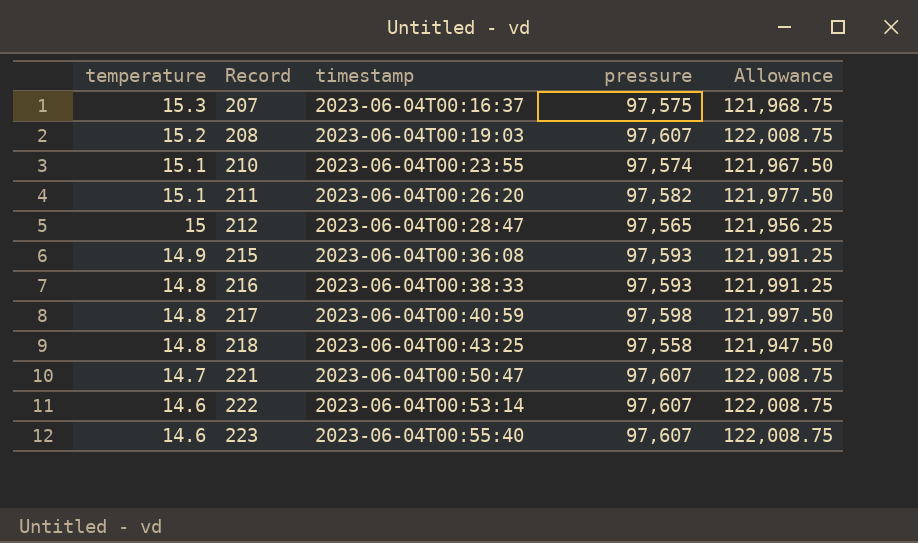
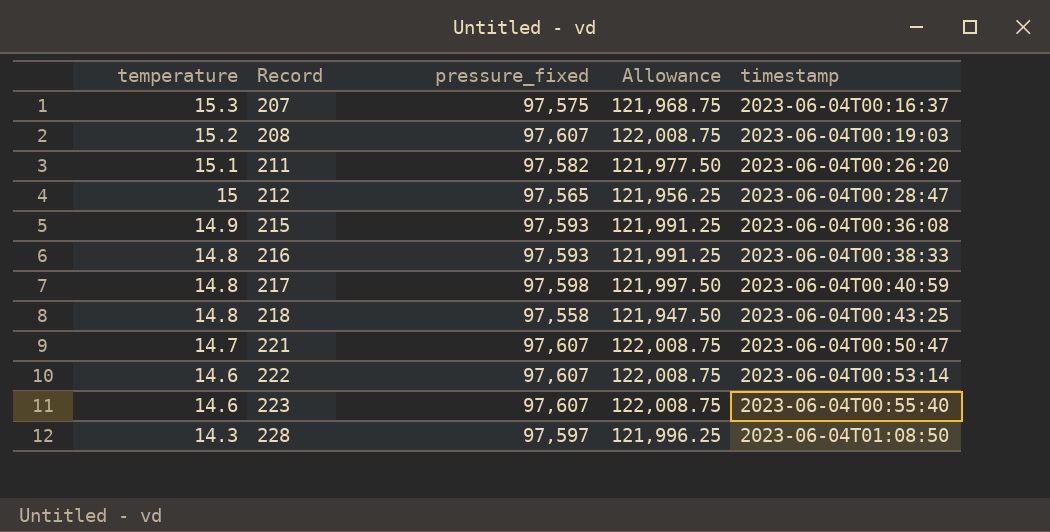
column name: pressure -> pressure_fixed
column timestamp | position: 3 -> 5
row 210: 15.1 | 2023-06-04T00:23:55 | 97,574 | 121,967.50 -> none
row 228: none -> 14.3 | 97,597 | 121,996.25 | 2023-06-04T01:08:50

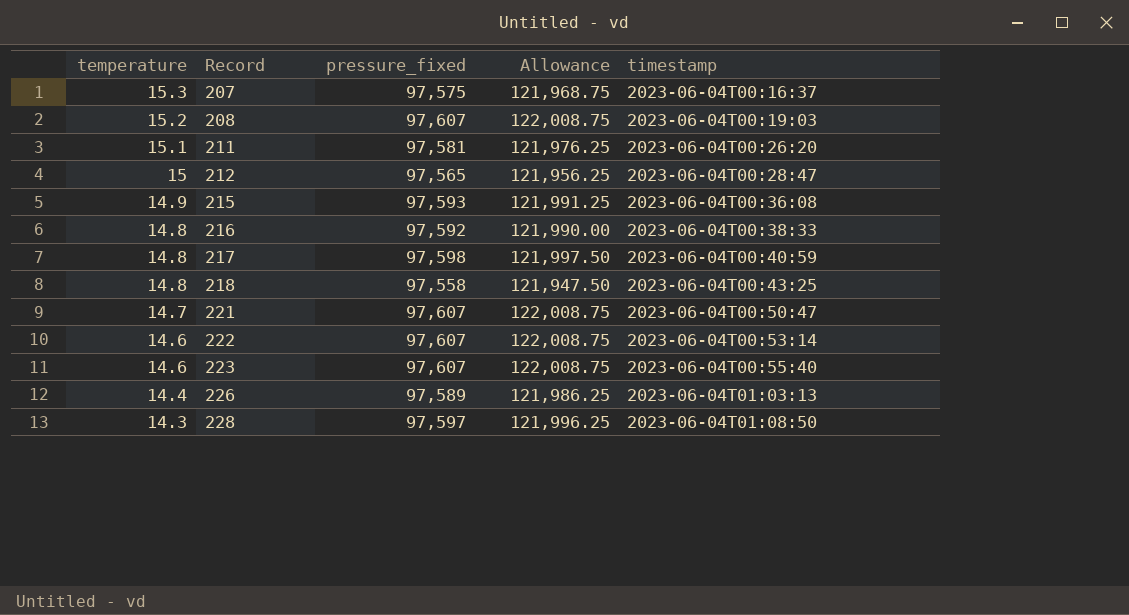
211 | pressure_fixed: 97,582 -> 97,581
211 | Allowance: 121,977.50 -> 121,976.25
216 | pressure_fixed: 97,593 -> 97,592
216 | Allowance: 121,991.25 -> 121,990.00
row 226: none -> 14.4 | 97,589 | 121,986.25 | 2023-06-04T01:03:13

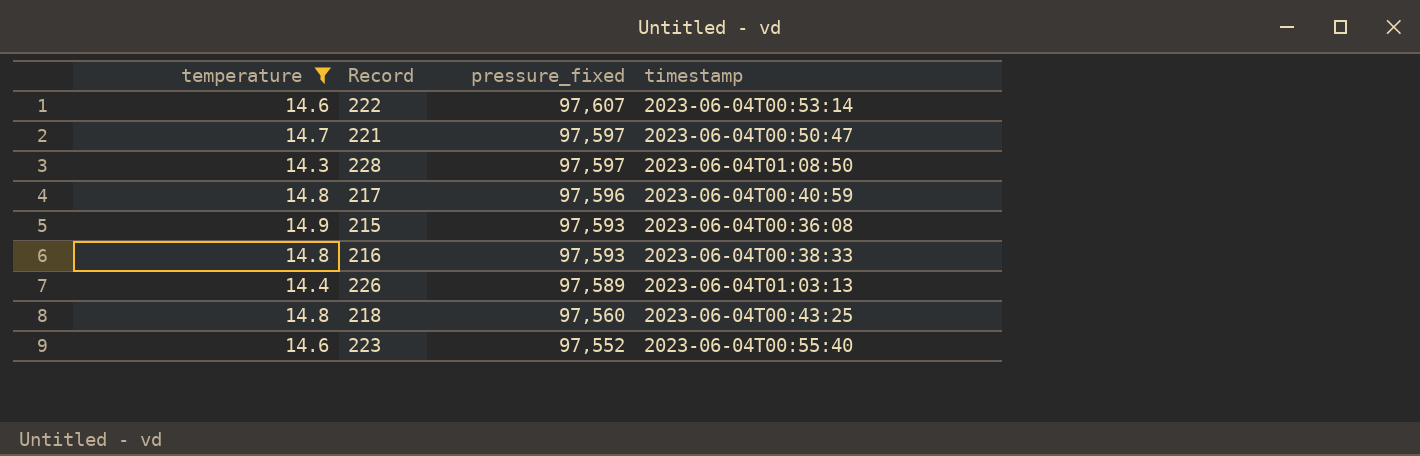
filter: none -> temperature <= 14.9
row order: temperature descending -> pressure_fixed descending
column Allowance | formula: [pressure_fixed] * 1.25 -> none
221 | pressure_fixed: 97,607 -> 97,597
217 | pressure_fixed: 97,598 -> 97,596
216 | pressure_fixed: 97,592 -> 97,593
218 | pressure_fixed: 97,558 -> 97,560
223 | pressure_fixed: 97,607 -> 97,552

